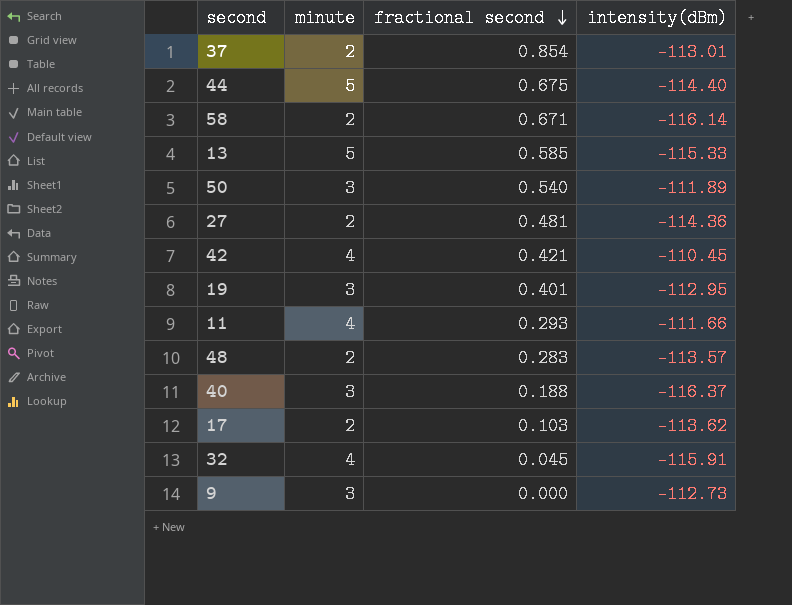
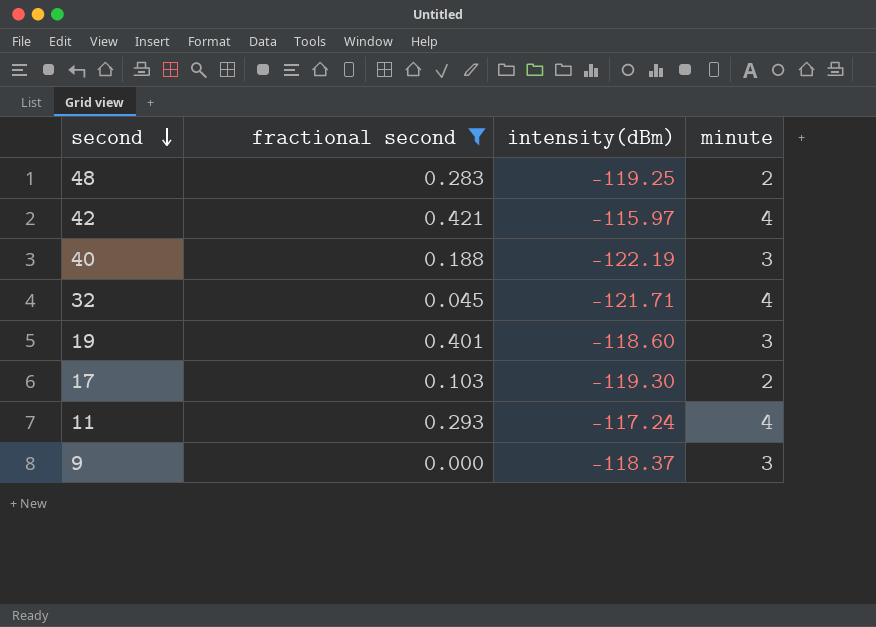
filter: none -> fractional second <= 0.421
row order: fractional second descending -> second descending
column minute | position: 2 -> 4
48 | intensity(dBm): -113.57 -> -119.25
42 | intensity(dBm): -110.45 -> -115.97
40 | intensity(dBm): -116.37 -> -122.19
32 | intensity(dBm): -115.91 -> -121.71
19 | intensity(dBm): -112.95 -> -118.60
17 | intensity(dBm): -113.62 -> -119.30
11 | intensity(dBm): -111.66 -> -117.24
9 | intensity(dBm): -112.73 -> -118.37

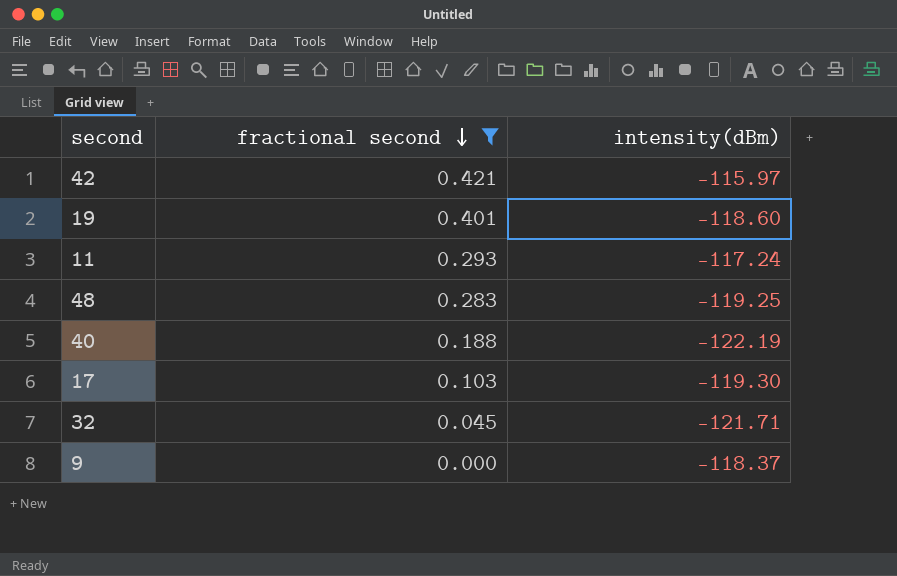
row order: second descending -> fractional second descending
column minute | position: 4 -> none

